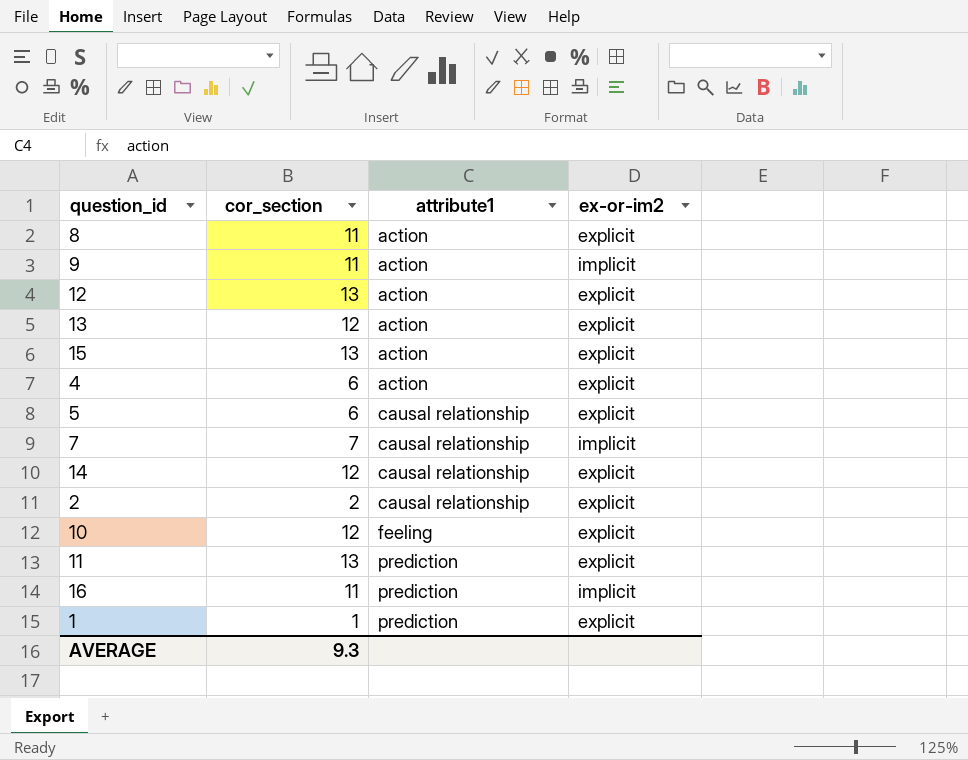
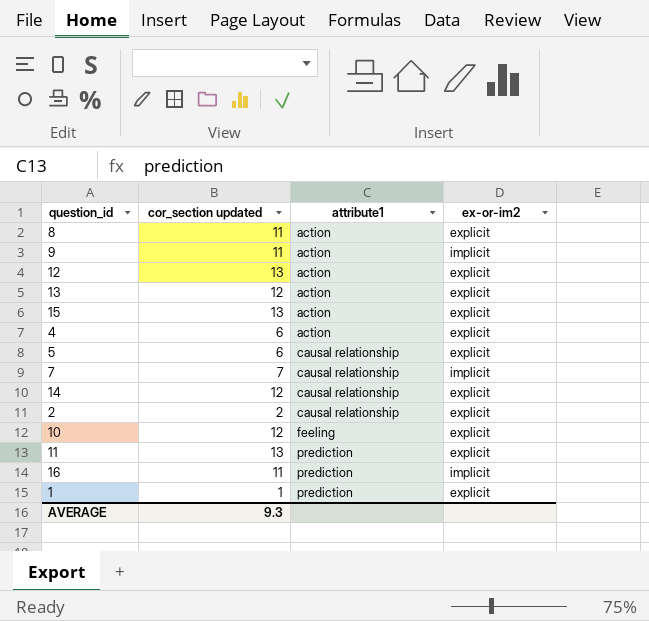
column name: cor_section -> cor_section updated

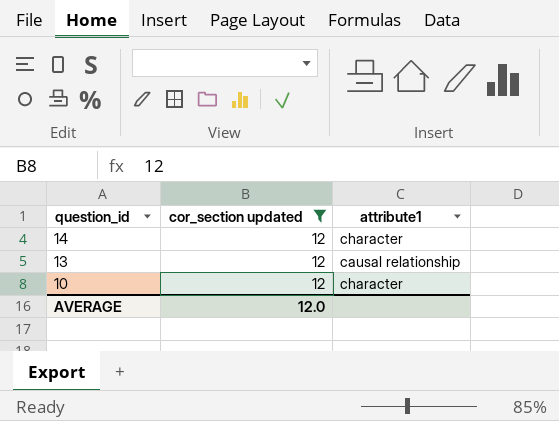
filter: none -> cor_section updated = 12
row order: attribute1 ascending -> question_id descending
column ex-or-im2 | position: 4 -> none
14 | attribute1: causal relationship -> character
13 | attribute1: action -> causal relationship
10 | attribute1: feeling -> character
AVERAGE | cor_section updated: 9.3 -> 12.0

